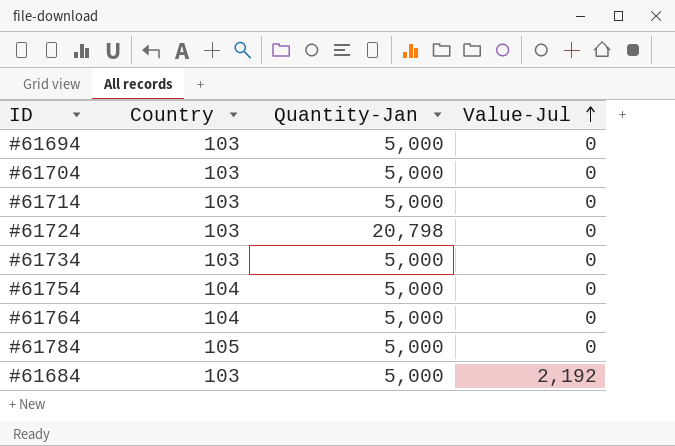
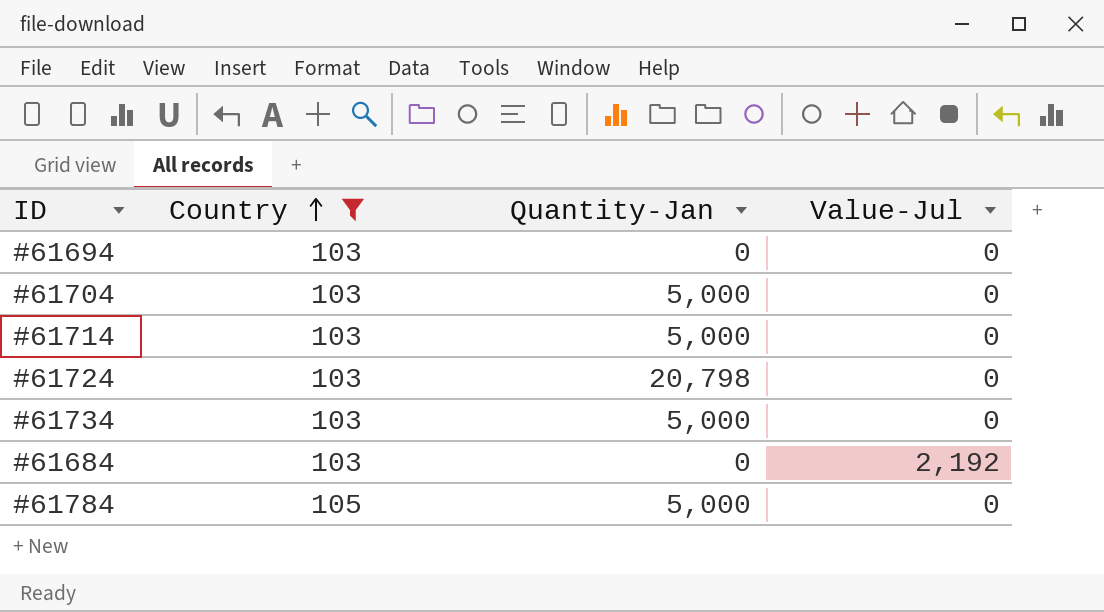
filter: none -> Country != 104
row order: Value-Jul ascending -> Country ascending
#61694 | Quantity-Jan: 5,000 -> 0
#61684 | Quantity-Jan: 5,000 -> 0

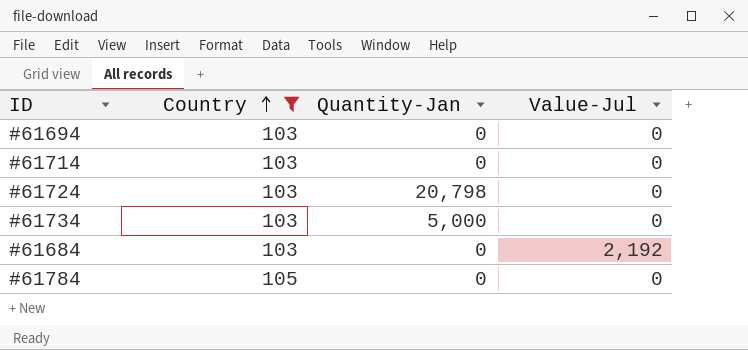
row #61704: 103 | 5,000 | 0 -> none
#61714 | Quantity-Jan: 5,000 -> 0
#61784 | Quantity-Jan: 5,000 -> 0

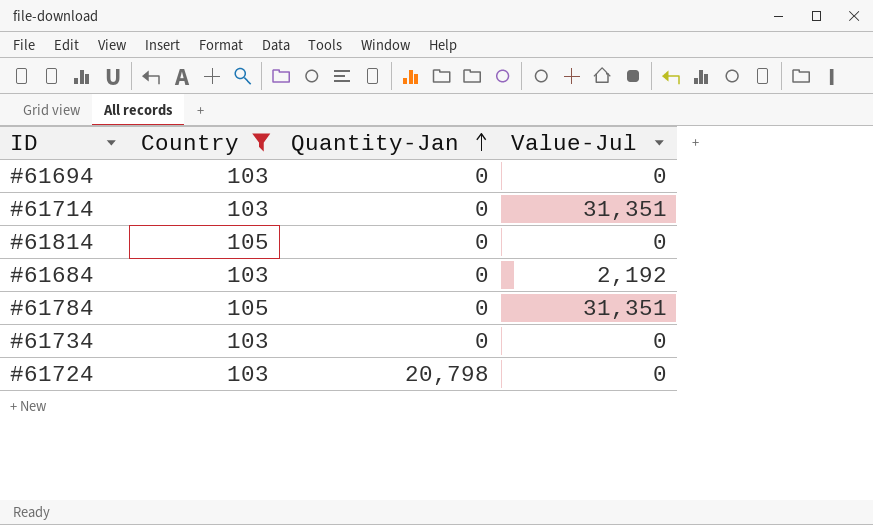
row order: Country ascending -> Quantity-Jan ascending
#61714 | Value-Jul: 0 -> 31,351
row #61814: none -> 105 | 0 | 0
#61784 | Value-Jul: 0 -> 31,351
#61734 | Quantity-Jan: 5,000 -> 0

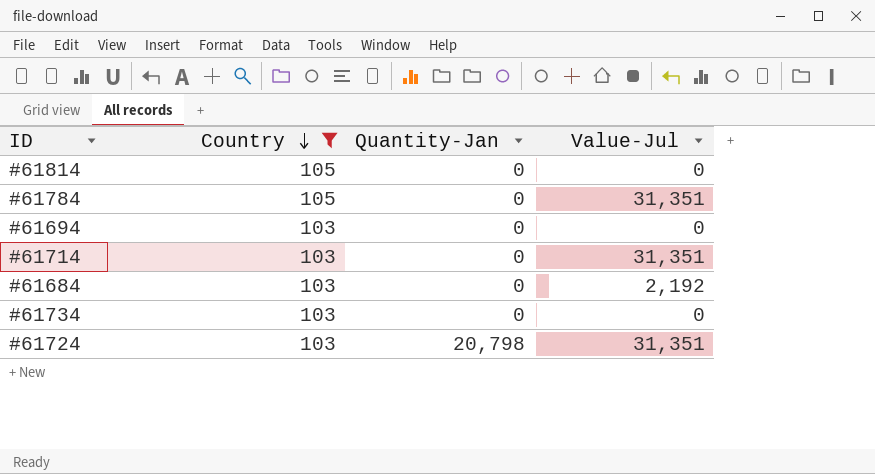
row order: Quantity-Jan ascending -> Country descending
#61724 | Value-Jul: 0 -> 31,351

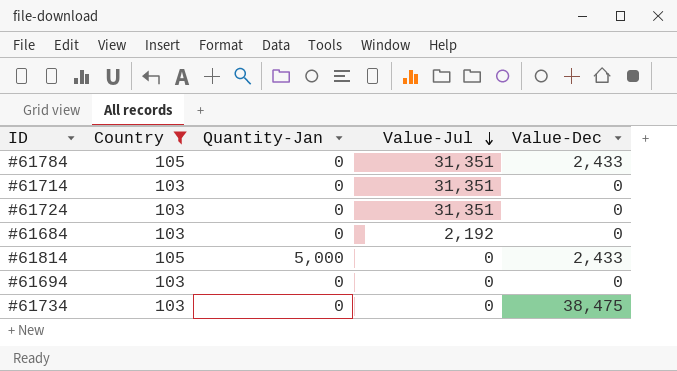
row order: Country descending -> Value-Jul descending
column Value-Dec | position: none -> 5
#61724 | Quantity-Jan: 20,798 -> 0
#61814 | Quantity-Jan: 0 -> 5,000

